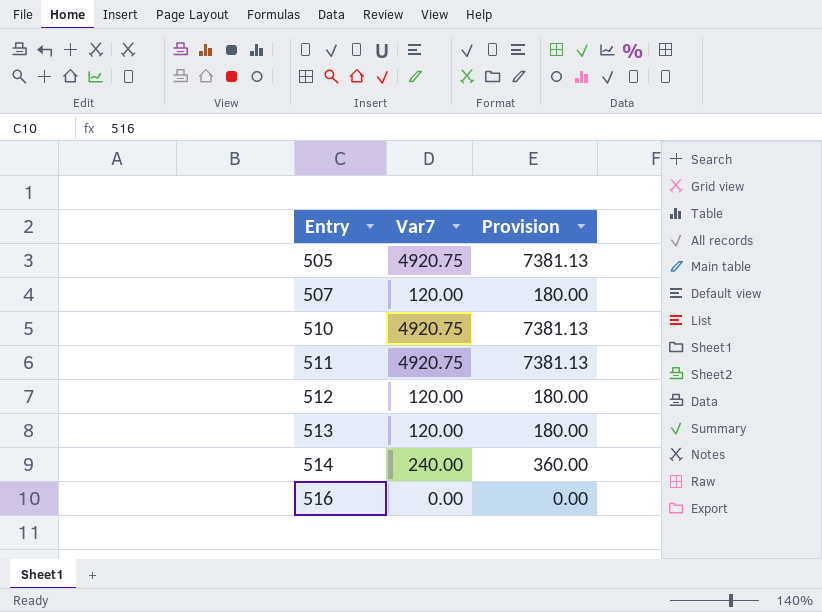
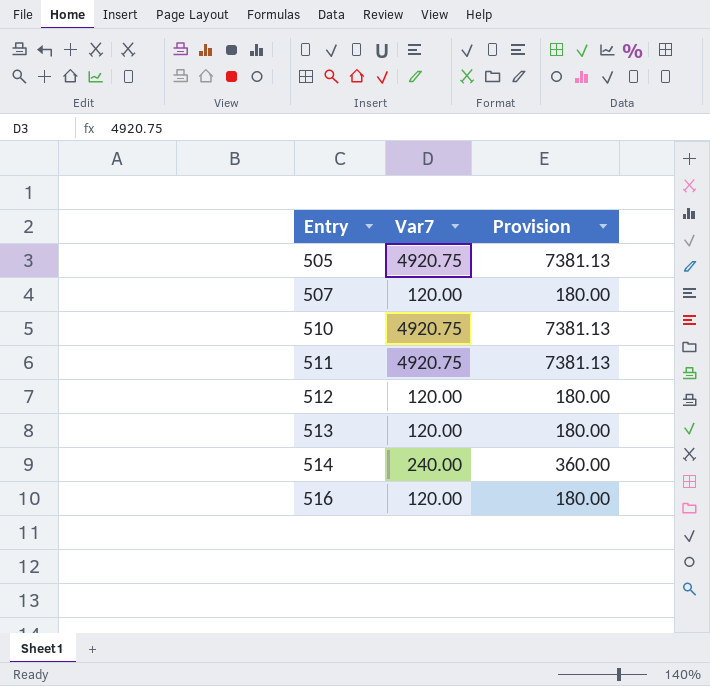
516 | Var7: 0.00 -> 120.00
516 | Provision: 0.00 -> 180.00

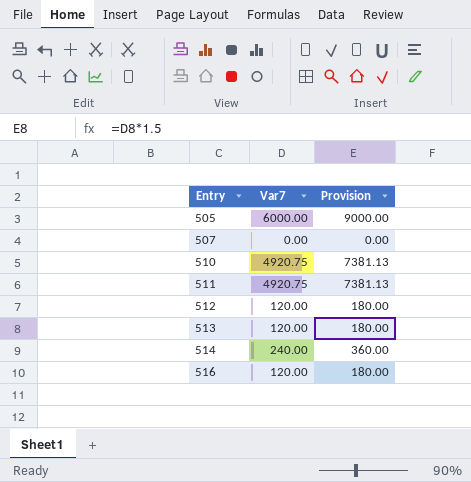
505 | Var7: 4920.75 -> 6000.00
505 | Provision: 7381.13 -> 9000.00
507 | Var7: 120.00 -> 0.00
507 | Provision: 180.00 -> 0.00

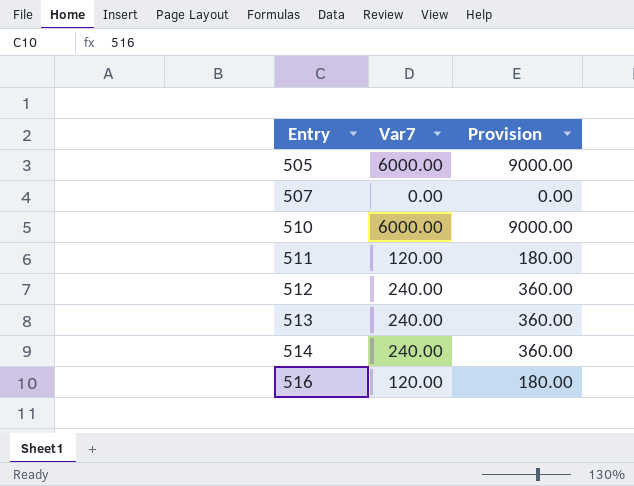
510 | Var7: 4920.75 -> 6000.00
510 | Provision: 7381.13 -> 9000.00
511 | Var7: 4920.75 -> 120.00
511 | Provision: 7381.13 -> 180.00
512 | Var7: 120.00 -> 240.00
512 | Provision: 180.00 -> 360.00
513 | Var7: 120.00 -> 240.00
513 | Provision: 180.00 -> 360.00

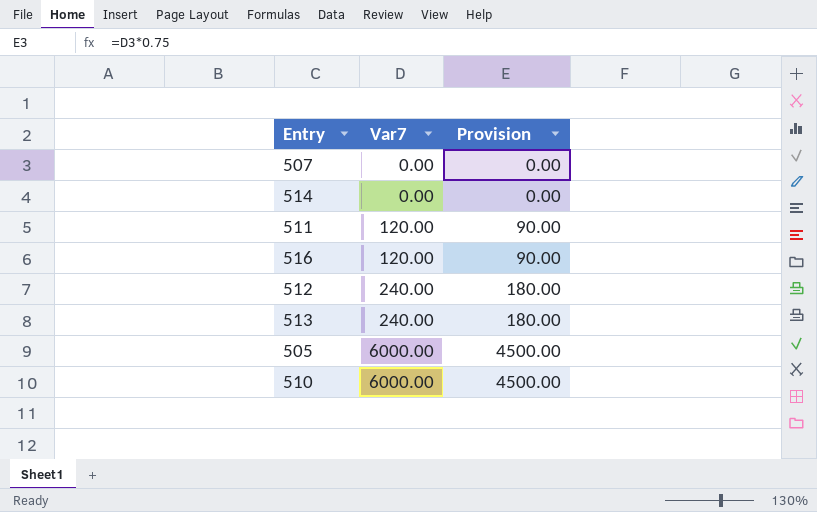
row order: Entry ascending -> Var7 ascending
column Provision | formula: [Var7] * 1.5 -> [Var7] * 0.75
514 | Var7: 240.00 -> 0.00

